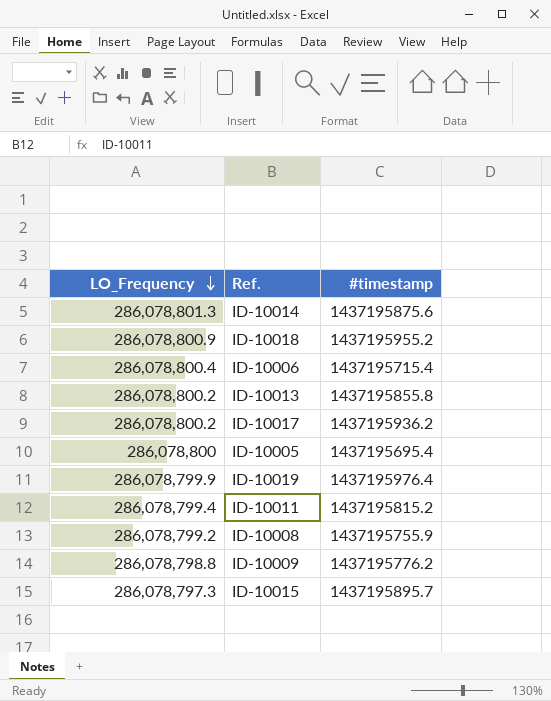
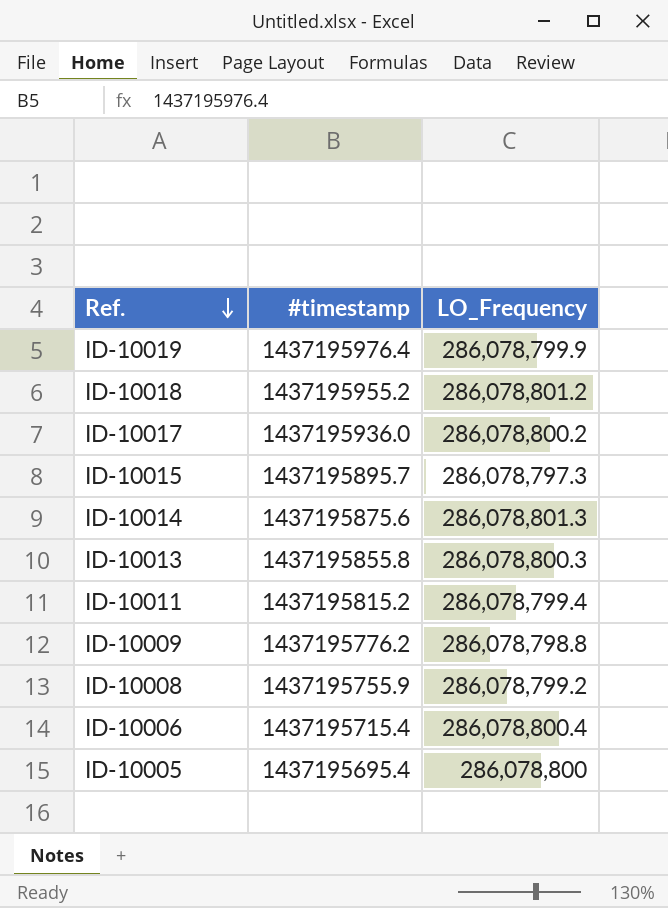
row order: LO_Frequency descending -> Ref. descending
column LO_Frequency | position: 1 -> 3
ID-10018 | LO_Frequency: 286,078,800.9 -> 286,078,801.2
ID-10017 | #timestamp: 1437195936.2 -> 1437195936.0
ID-10013 | LO_Frequency: 286,078,800.2 -> 286,078,800.3

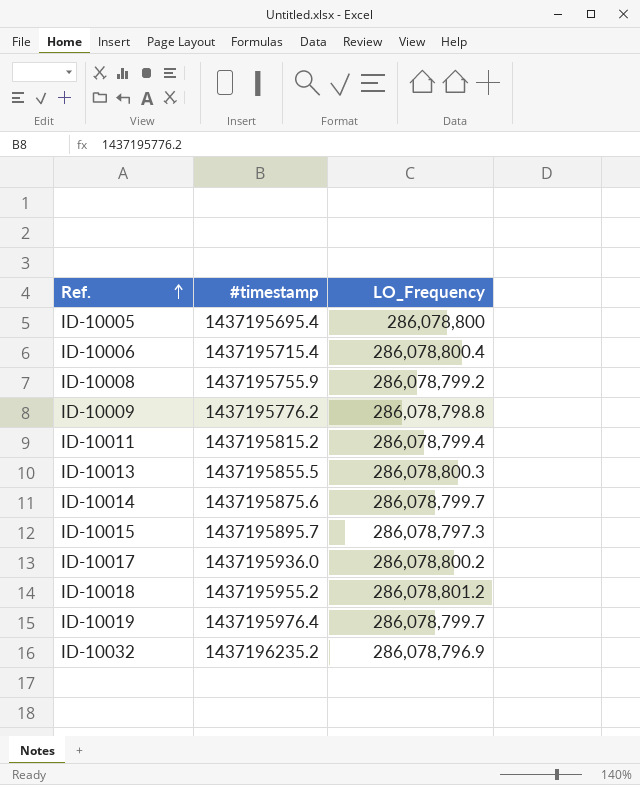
row order: Ref. descending -> Ref. ascending
ID-10013 | #timestamp: 1437195855.8 -> 1437195855.5
ID-10014 | LO_Frequency: 286,078,801.3 -> 286,078,799.7
ID-10019 | LO_Frequency: 286,078,799.9 -> 286,078,799.7
row ID-10032: none -> 1437196235.2 | 286,078,796.9

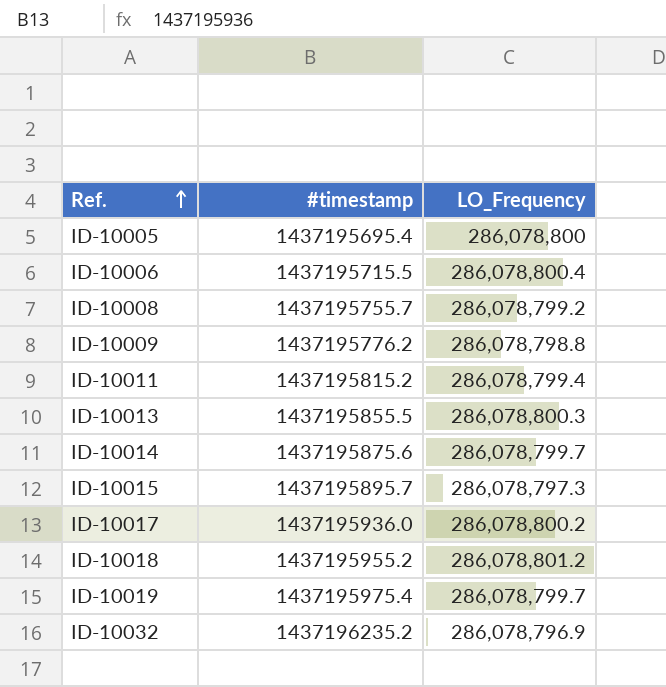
ID-10006 | #timestamp: 1437195715.4 -> 1437195715.5
ID-10008 | #timestamp: 1437195755.9 -> 1437195755.7
ID-10019 | #timestamp: 1437195976.4 -> 1437195975.4

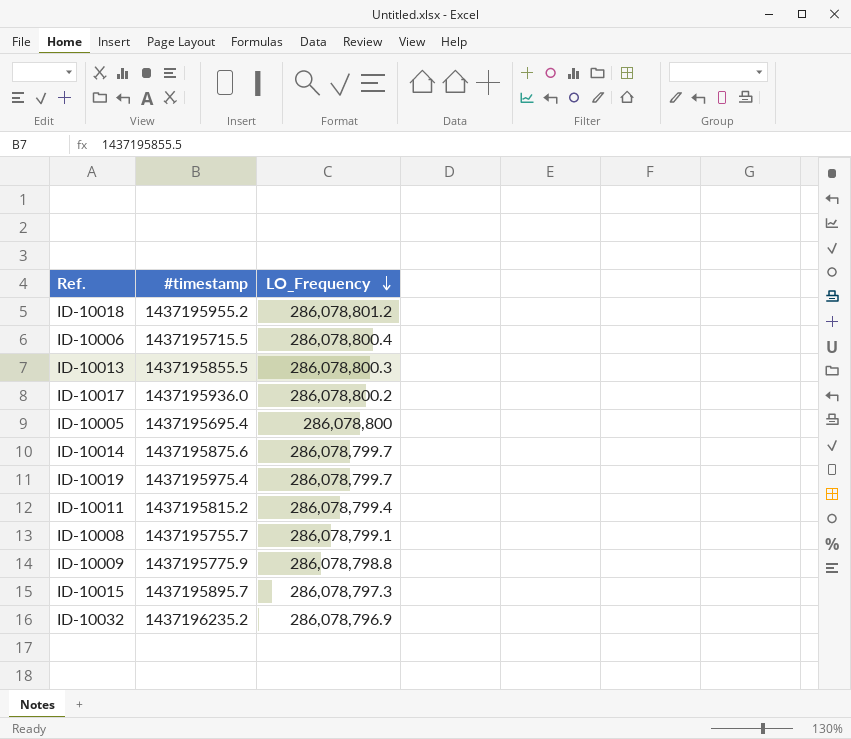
row order: Ref. ascending -> LO_Frequency descending
ID-10008 | LO_Frequency: 286,078,799.2 -> 286,078,799.1
ID-10009 | #timestamp: 1437195776.2 -> 1437195775.9

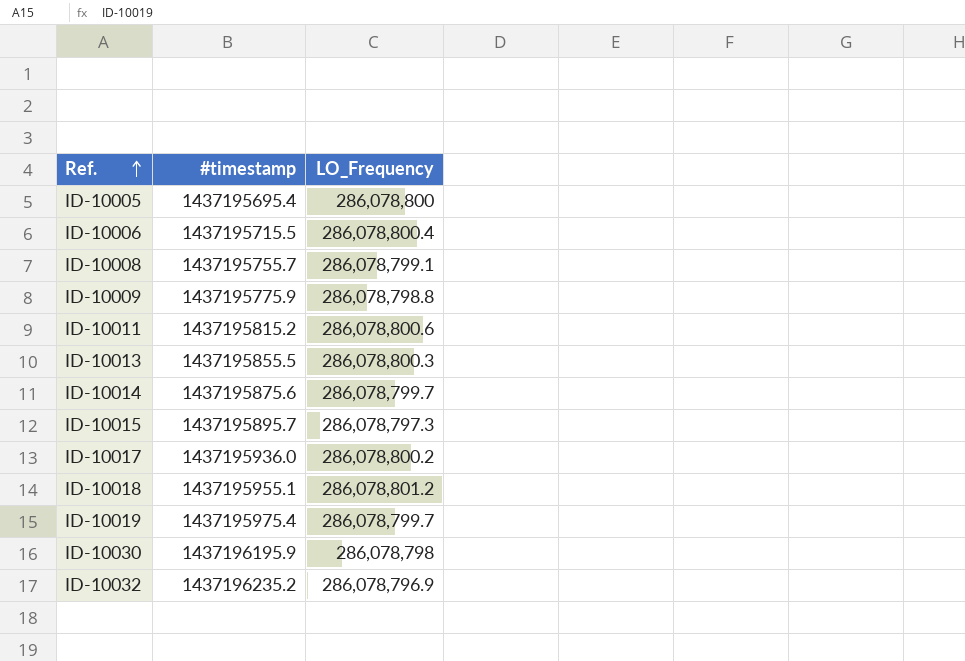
row order: LO_Frequency descending -> Ref. ascending
ID-10011 | LO_Frequency: 286,078,799.4 -> 286,078,800.6
ID-10018 | #timestamp: 1437195955.2 -> 1437195955.1
row ID-10030: none -> 1437196195.9 | 286,078,798

